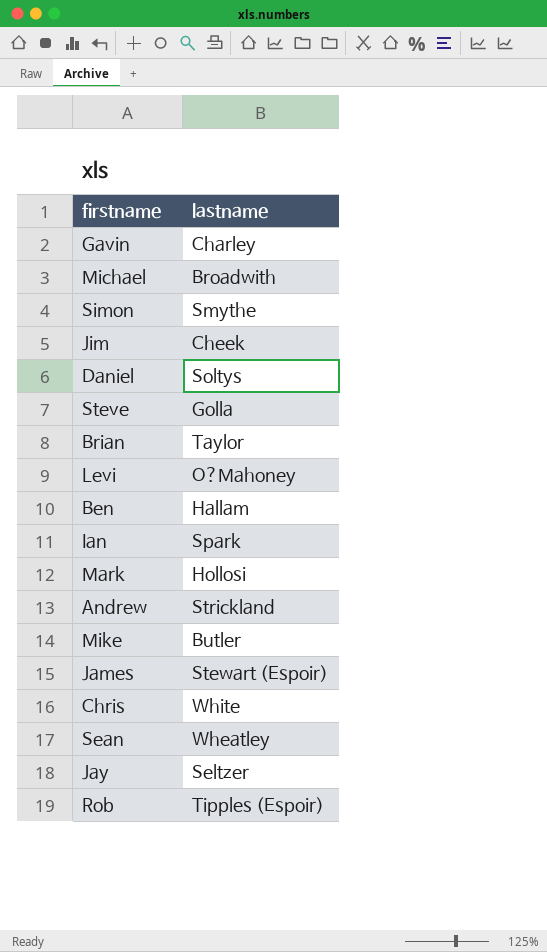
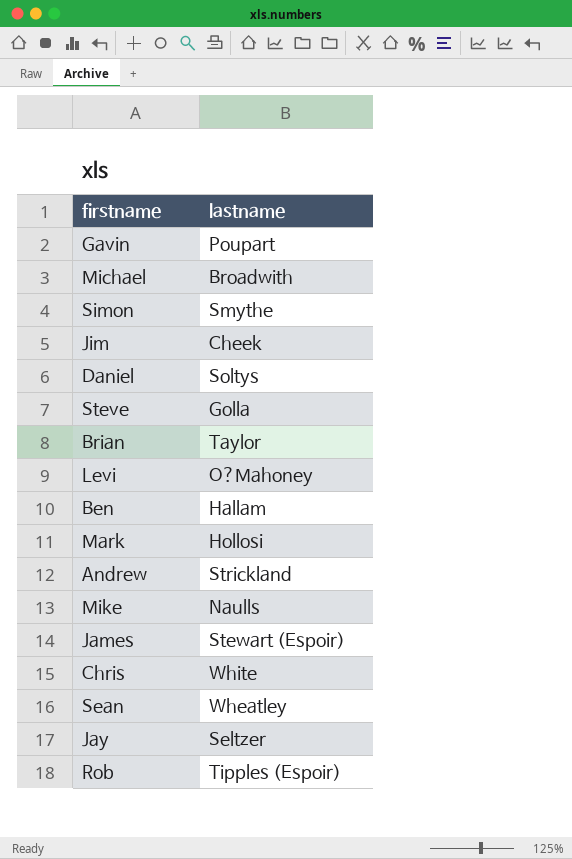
row Ian: Spark -> none
Gavin | lastname: Charley -> Poupart
Mike | lastname: Butler -> Naulls

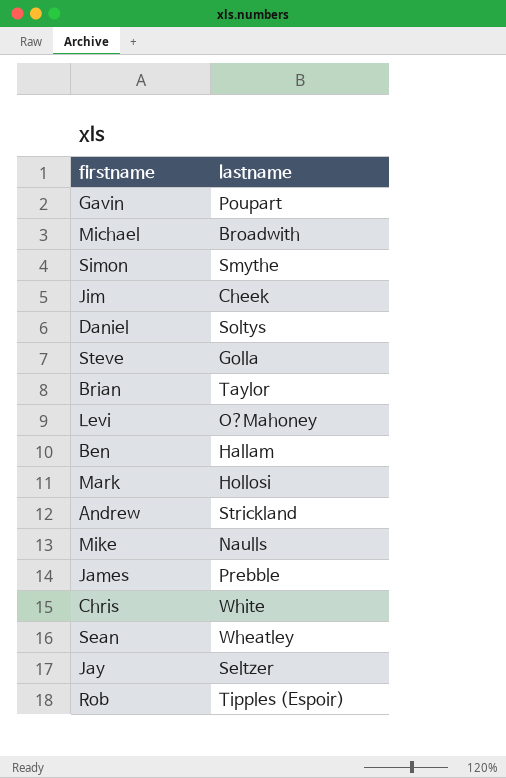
James | lastname: Stewart (Espoir) -> Prebble

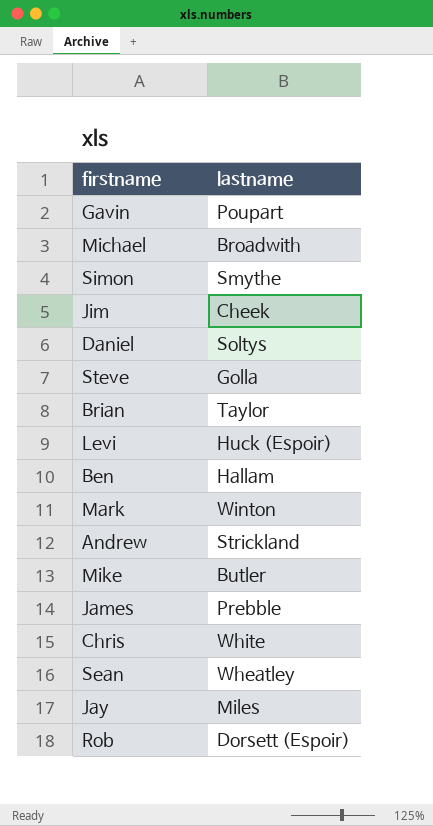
Levi | lastname: O?Mahoney -> Huck (Espoir)
Mark | lastname: Hollosi -> Winton
Mike | lastname: Naulls -> Butler
Jay | lastname: Seltzer -> Miles
Rob | lastname: Tipples (Espoir) -> Dorsett (Espoir)

